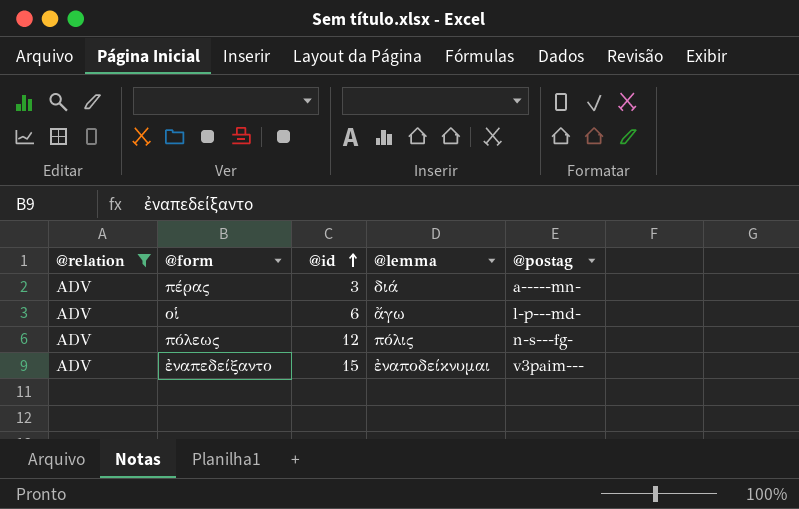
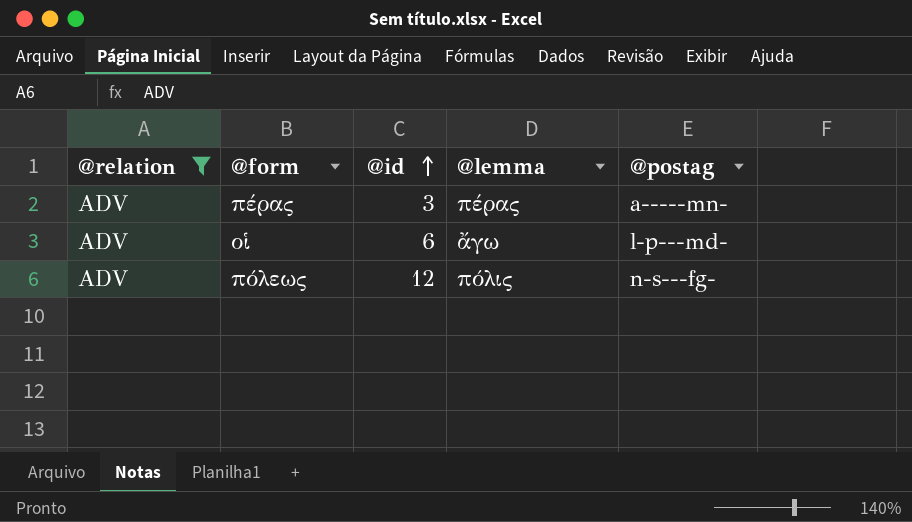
row ἐναπεδείξαντο: ADV | 15 | ἐναποδείκνυμαι | v3paim--- -> none
πέρας | @lemma: διά -> πέρας

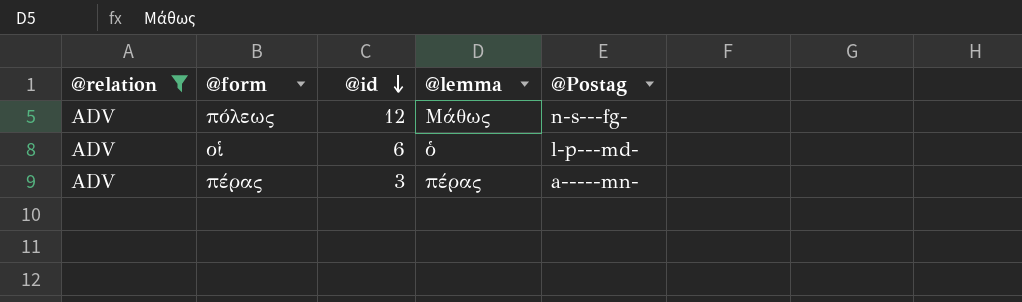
row order: @id ascending -> @id descending
column name: @postag -> @Postag
πόλεως | @lemma: πόλις -> Μάθως
οἱ | @lemma: ἄγω -> ὁ

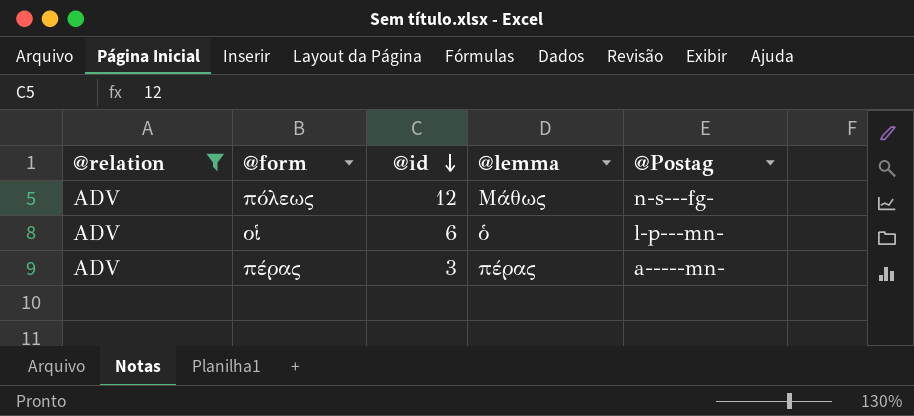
οἱ | @Postag: l-p---md- -> l-p---mn-

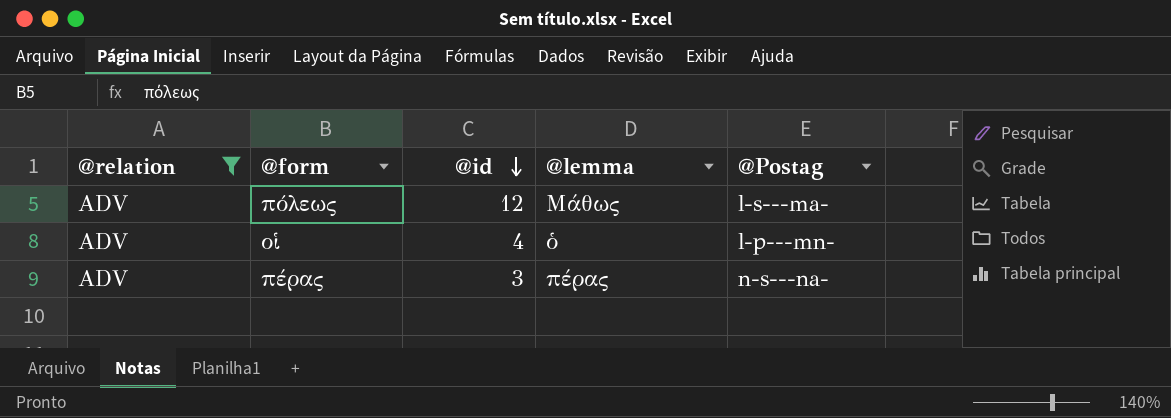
πόλεως | @Postag: n-s---fg- -> l-s---ma-
οἱ | @id: 6 -> 4
πέρας | @Postag: a-----mn- -> n-s---na-

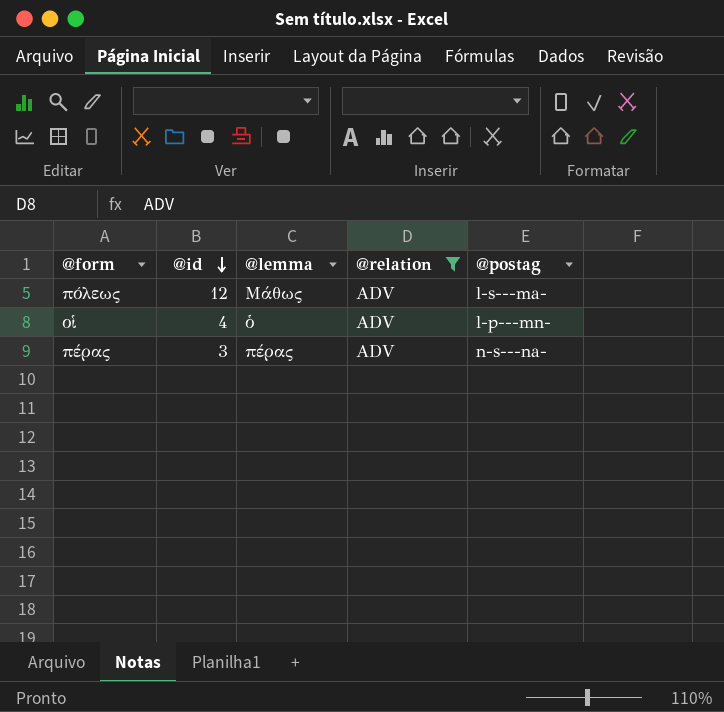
column @relation | position: 1 -> 4
column name: @Postag -> @postag

